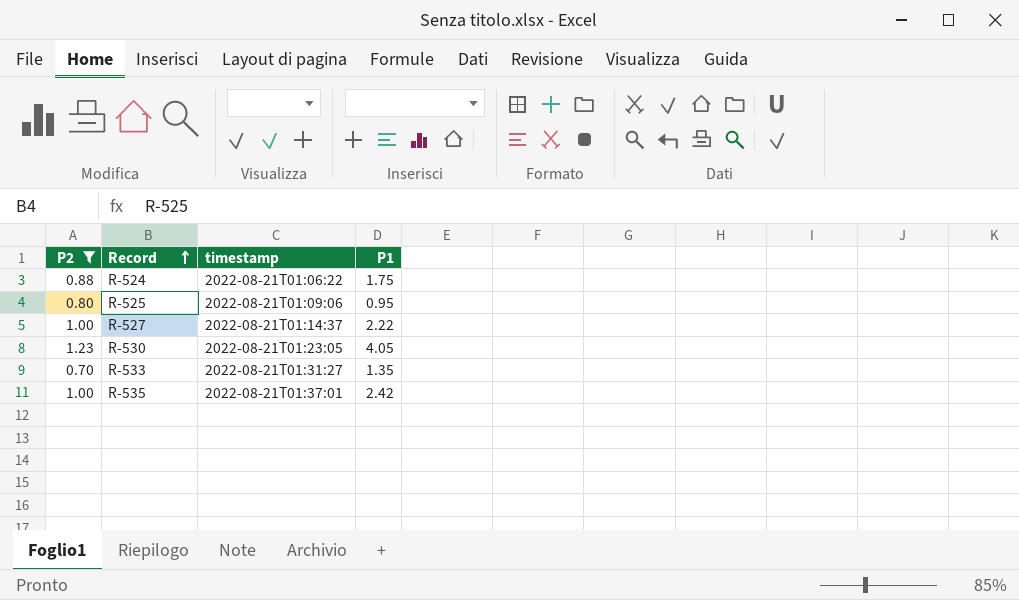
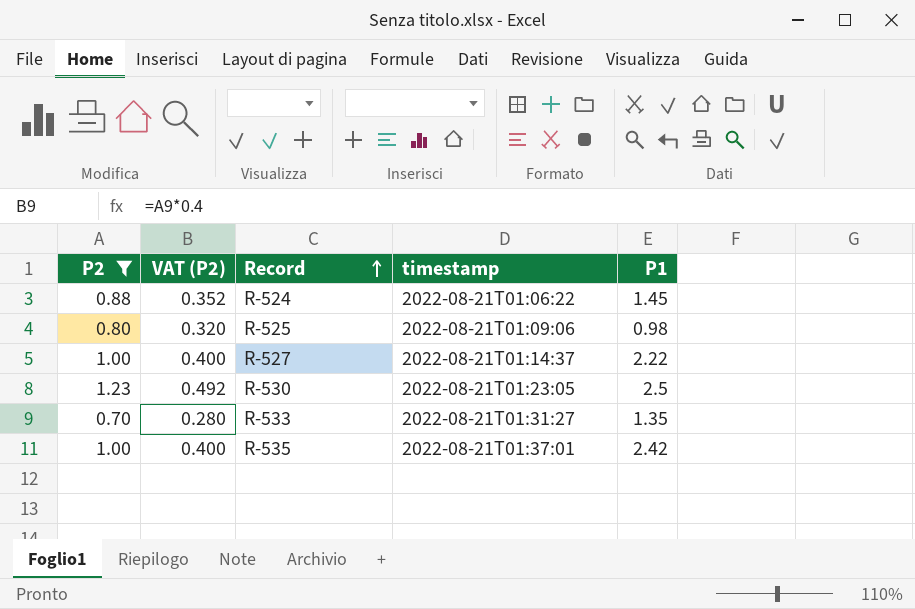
column VAT (P2) | formula: none -> [P2] * 0.4
R-524 | P1: 1.75 -> 1.45
R-525 | P1: 0.95 -> 0.98
R-530 | P1: 4.05 -> 2.5

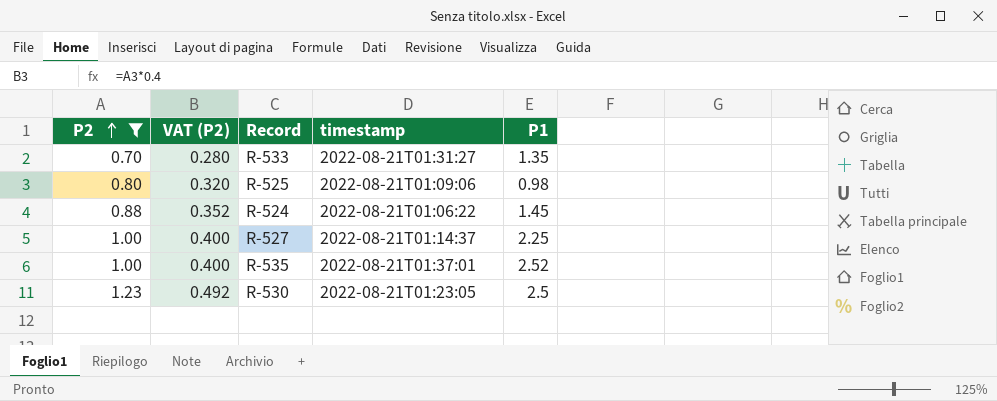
row order: Record ascending -> P2 ascending
R-527 | P1: 2.22 -> 2.25
R-535 | P1: 2.42 -> 2.52

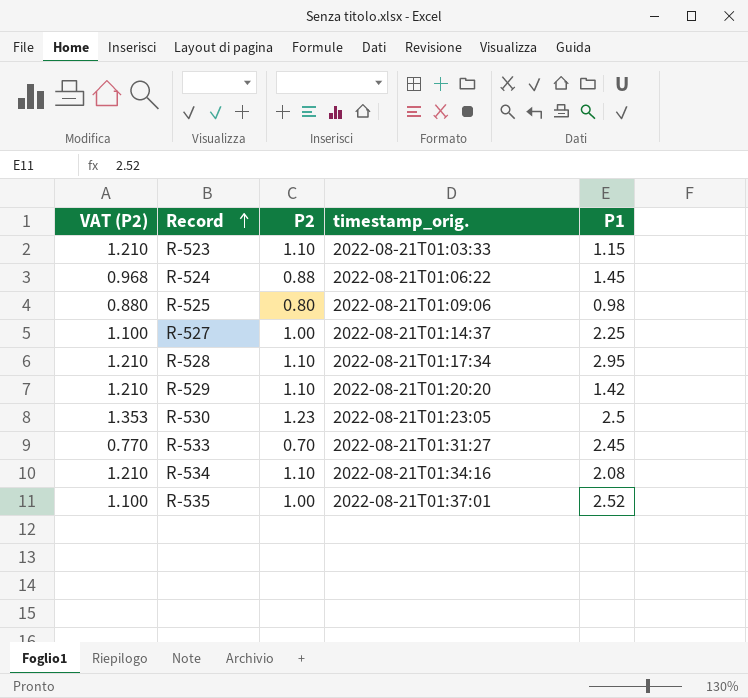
filter: P2 != 1.10 -> none
row order: P2 ascending -> Record ascending
column VAT (P2) | formula: [P2] * 0.4 -> [P2] * 1.1
column P2 | position: 1 -> 3
column name: timestamp -> timestamp_orig.
R-533 | P1: 1.35 -> 2.45

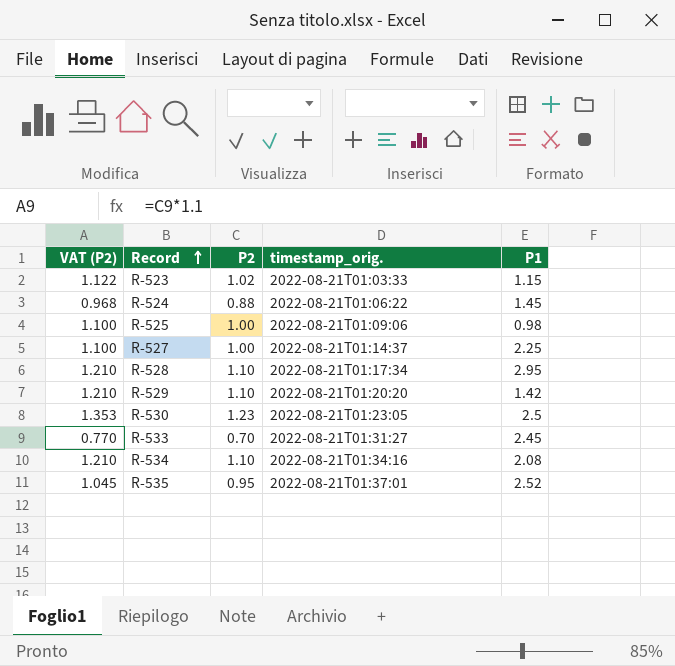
R-523 | VAT (P2): 1.210 -> 1.122
R-523 | P2: 1.10 -> 1.02
R-525 | VAT (P2): 0.880 -> 1.100
R-525 | P2: 0.80 -> 1.00
R-535 | VAT (P2): 1.100 -> 1.045
R-535 | P2: 1.00 -> 0.95

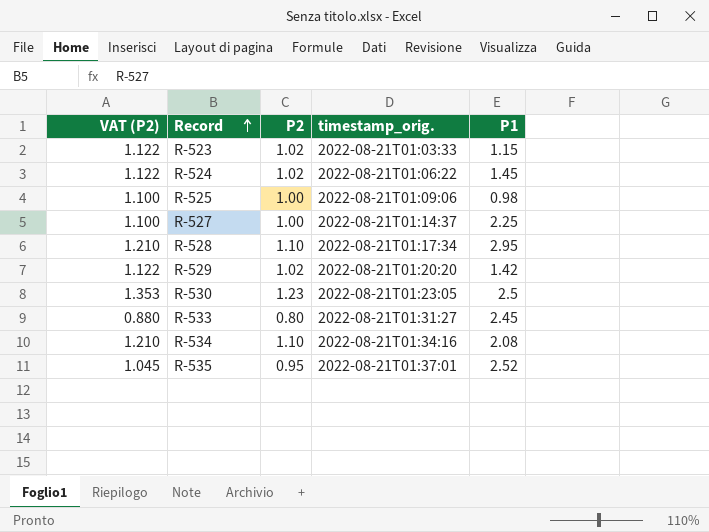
R-524 | VAT (P2): 0.968 -> 1.122
R-524 | P2: 0.88 -> 1.02
R-529 | VAT (P2): 1.210 -> 1.122
R-529 | P2: 1.10 -> 1.02
R-533 | VAT (P2): 0.770 -> 0.880
R-533 | P2: 0.70 -> 0.80

